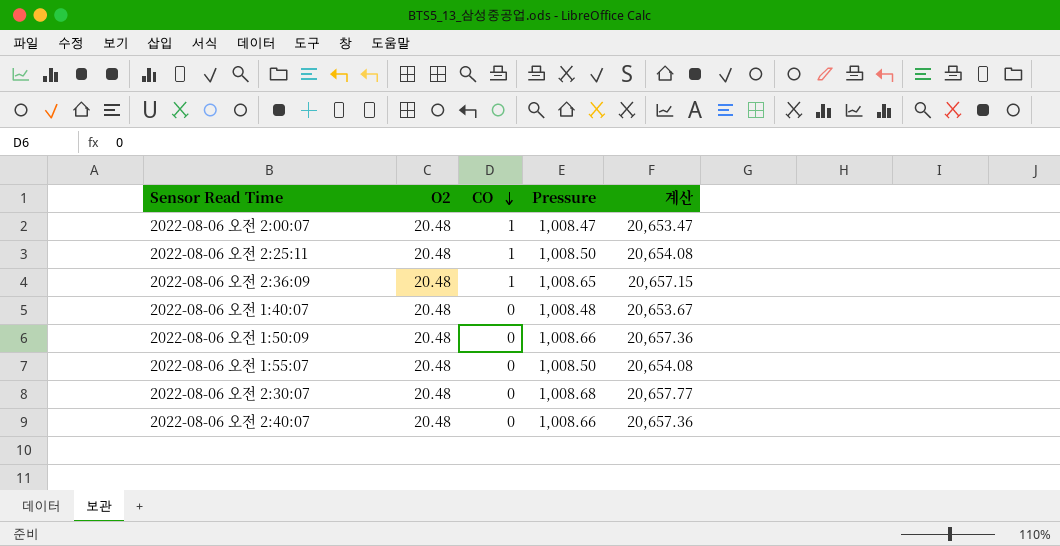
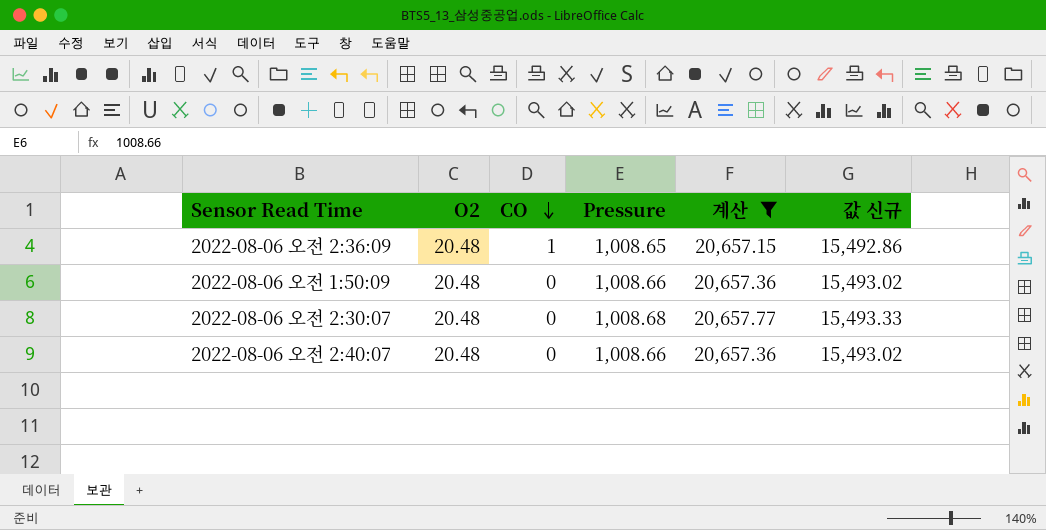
filter: none -> 계산 >= 20,657.15
column 값 신규 | formula: none -> [계산] * 0.75

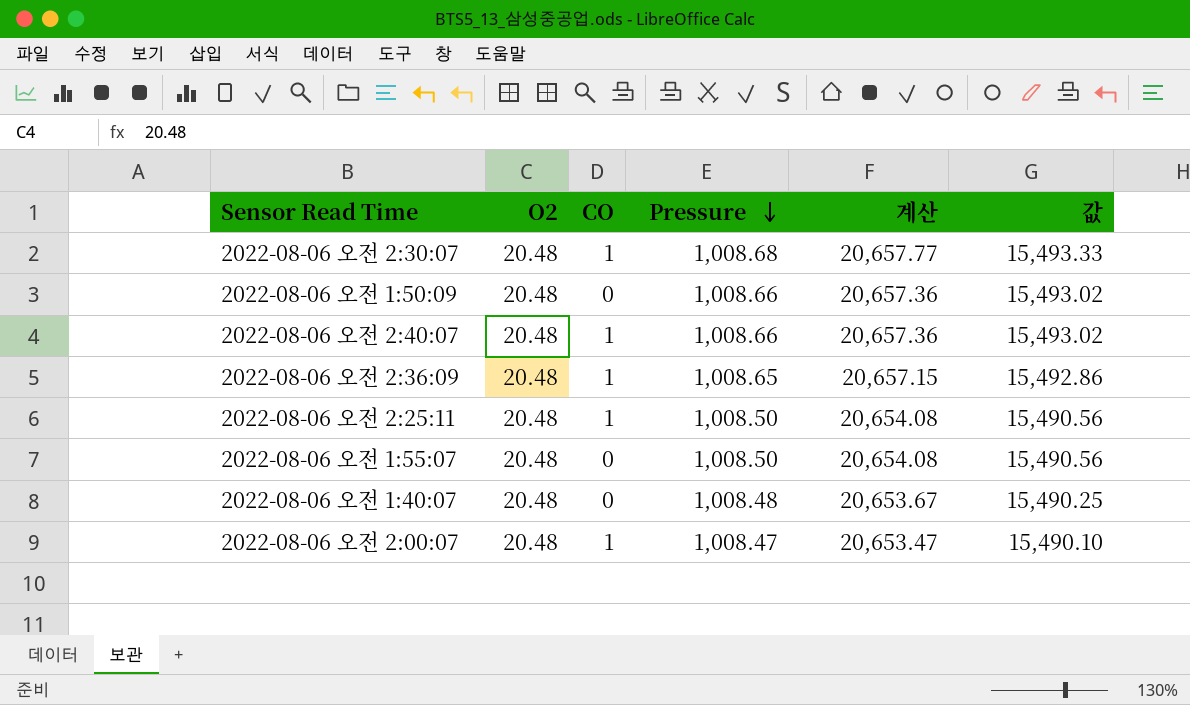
filter: 계산 >= 20,657.15 -> none
row order: CO descending -> Pressure descending
column name: 값 신규 -> 값
2022-08-06 오전 2:30:07 | CO: 0 -> 1
2022-08-06 오전 2:40:07 | CO: 0 -> 1

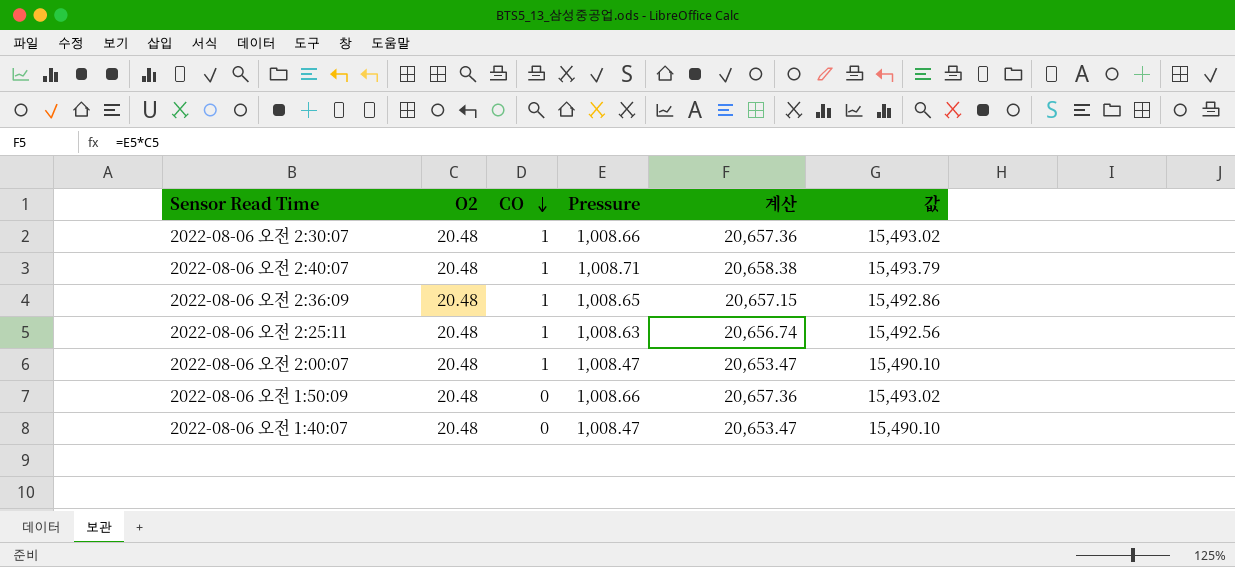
row order: Pressure descending -> CO descending
row 2022-08-06 오전 1:55:07: 20.48 | 0 | 1,008.50 | 20,654.08 | 15,490.56 -> none
2022-08-06 오전 2:30:07 | Pressure: 1,008.68 -> 1,008.66
2022-08-06 오전 2:30:07 | 계산: 20,657.77 -> 20,657.36
2022-08-06 오전 2:30:07 | 값: 15,493.33 -> 15,493.02
2022-08-06 오전 2:40:07 | Pressure: 1,008.66 -> 1,008.71
2022-08-06 오전 2:40:07 | 계산: 20,657.36 -> 20,658.38
2022-08-06 오전 2:40:07 | 값: 15,493.02 -> 15,493.79
2022-08-06 오전 2:25:11 | Pressure: 1,008.50 -> 1,008.63
2022-08-06 오전 2:25:11 | 계산: 20,654.08 -> 20,656.74
2022-08-06 오전 2:25:11 | 값: 15,490.56 -> 15,492.56
2022-08-06 오전 1:40:07 | Pressure: 1,008.48 -> 1,008.47
2022-08-06 오전 1:40:07 | 계산: 20,653.67 -> 20,653.47
2022-08-06 오전 1:40:07 | 값: 15,490.25 -> 15,490.10

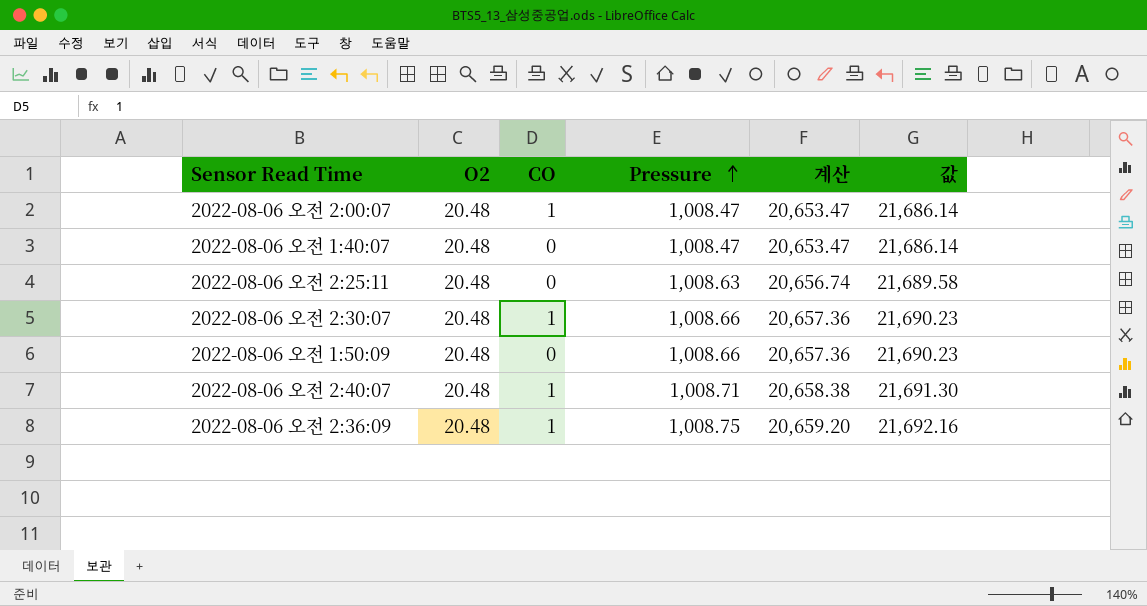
row order: CO descending -> Pressure ascending
column 값 | formula: [계산] * 0.75 -> [계산] * 1.05
2022-08-06 오전 2:25:11 | CO: 1 -> 0
2022-08-06 오전 2:36:09 | Pressure: 1,008.65 -> 1,008.75
2022-08-06 오전 2:36:09 | 계산: 20,657.15 -> 20,659.20

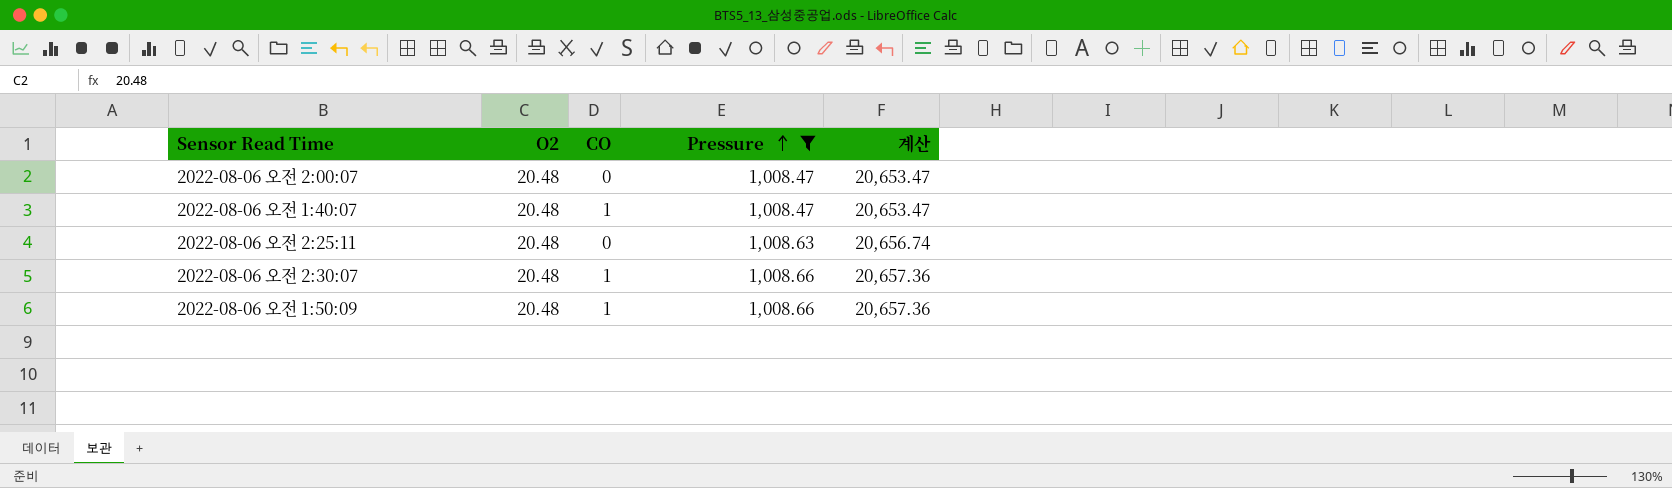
filter: none -> Pressure <= 1,008.66
column 값 | formula: [계산] * 1.05 -> none
2022-08-06 오전 2:00:07 | CO: 1 -> 0
2022-08-06 오전 1:40:07 | CO: 0 -> 1
2022-08-06 오전 1:50:09 | CO: 0 -> 1

